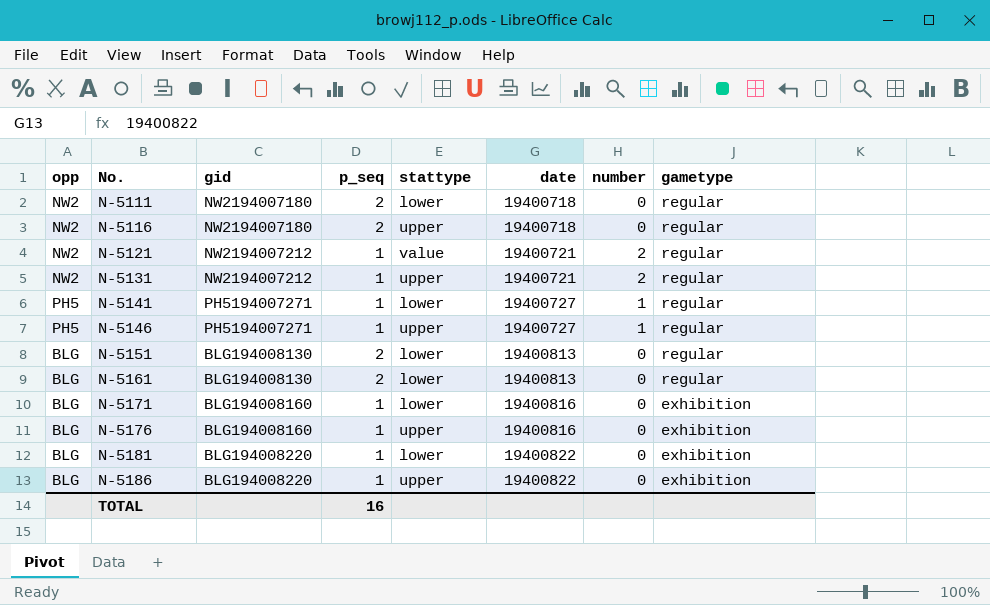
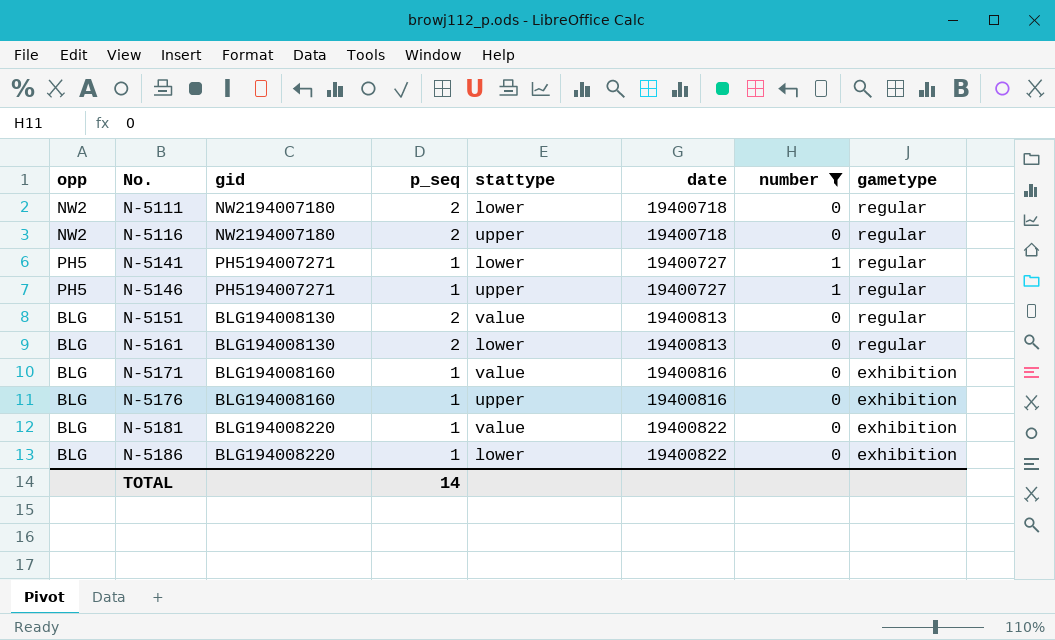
filter: none -> number != 2
N-5151 | stattype: lower -> value
N-5171 | stattype: lower -> value
N-5181 | stattype: lower -> value
N-5186 | stattype: upper -> lower
TOTAL | p_seq: 16 -> 14

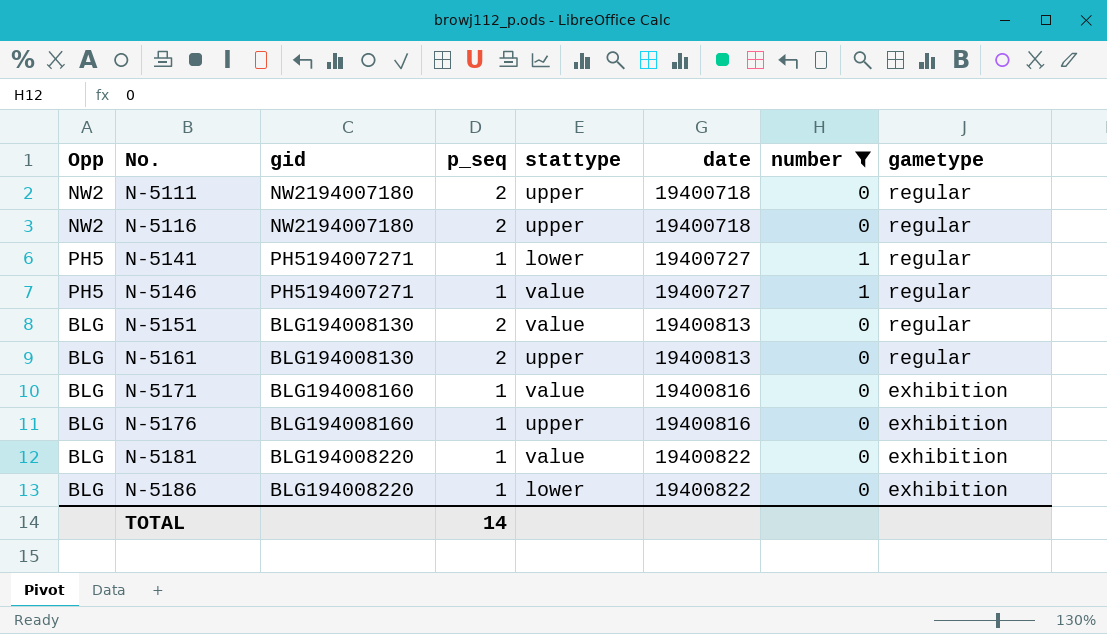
column name: opp -> Opp
N-5111 | stattype: lower -> upper
N-5146 | stattype: upper -> value
N-5161 | stattype: lower -> upper

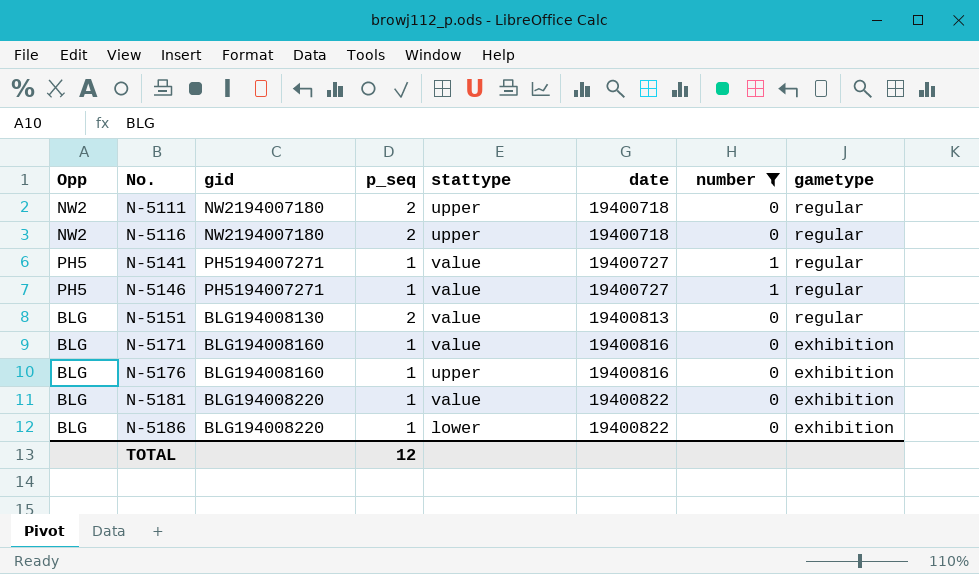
row N-5161: BLG | BLG194008130 | 2 | upper | 19400813 | 0 | regular -> none
N-5141 | stattype: lower -> value
TOTAL | p_seq: 14 -> 12

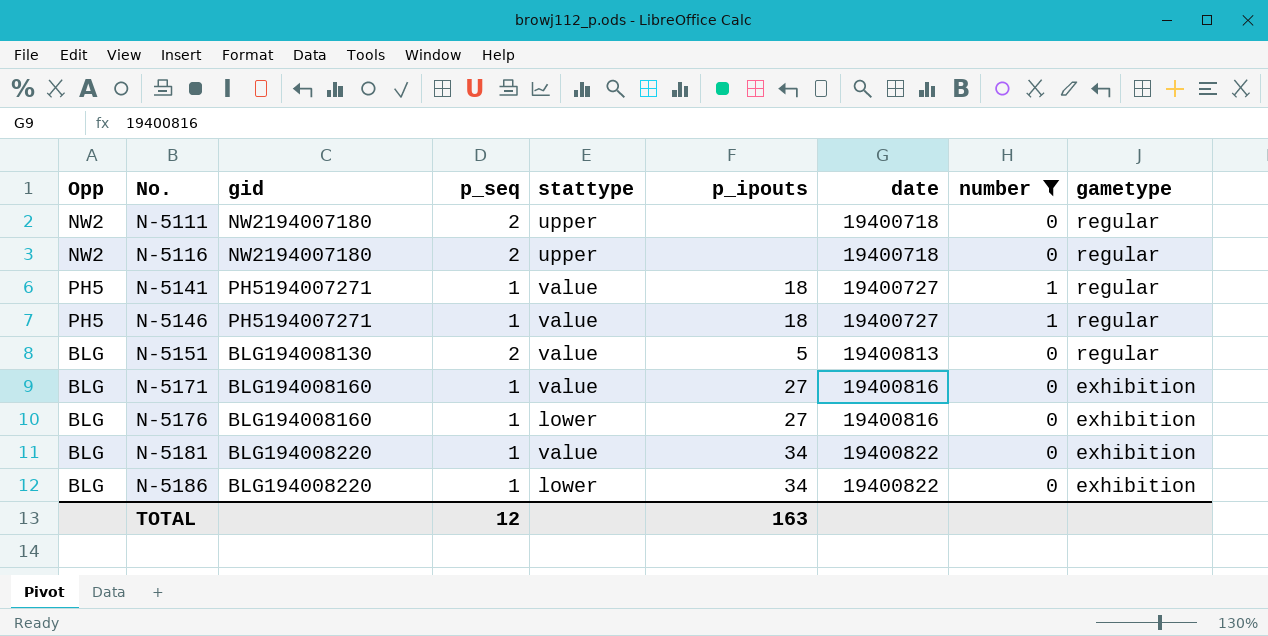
column p_ipouts | position: none -> 6
N-5176 | stattype: upper -> lower

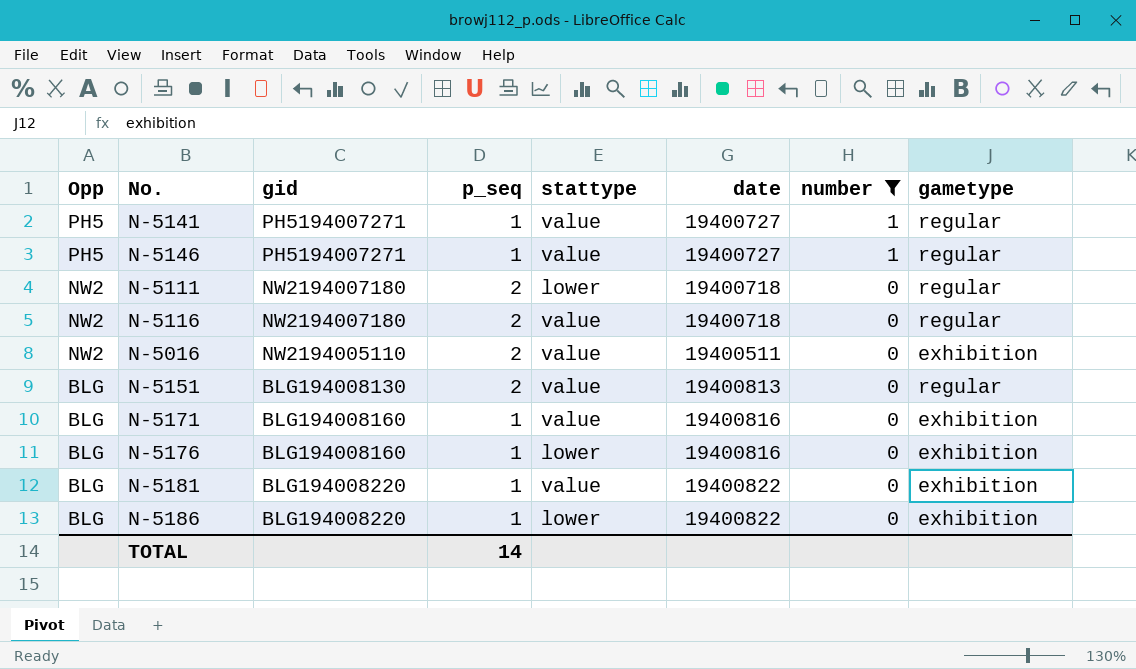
row order: No. ascending -> Opp descending
column p_ipouts | position: 6 -> none
N-5111 | stattype: upper -> lower
N-5116 | stattype: upper -> value
row N-5016: none -> NW2 | NW2194005110 | 2 | value | 19400511 | 0 | exhibition
TOTAL | p_seq: 12 -> 14

